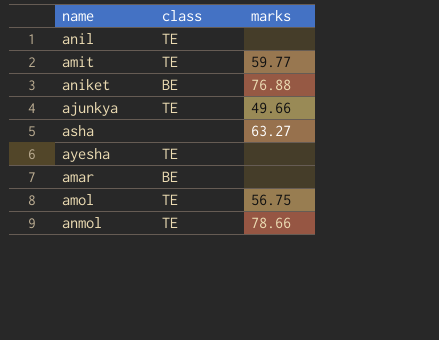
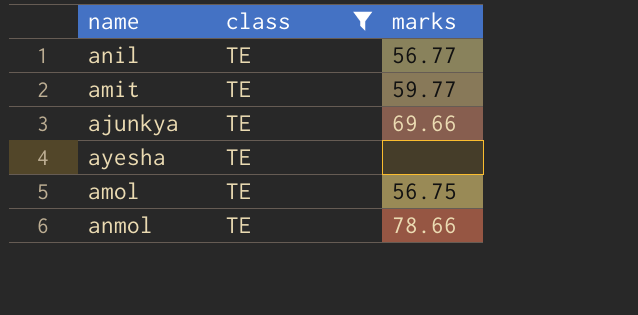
filter: none -> class = TE
anil | marks: none -> 56.77
ajunkya | marks: 49.66 -> 69.66

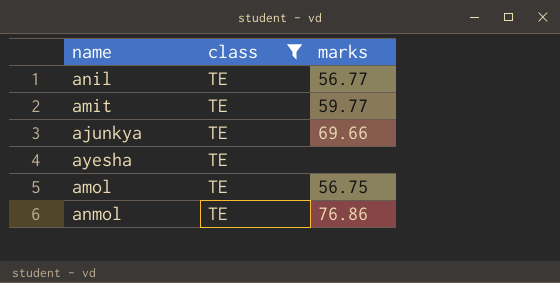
anmol | marks: 78.66 -> 76.86

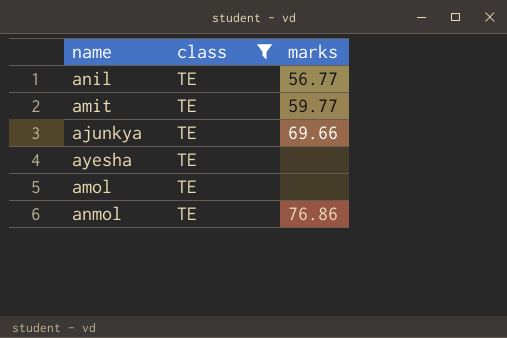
amol | marks: 56.75 -> none

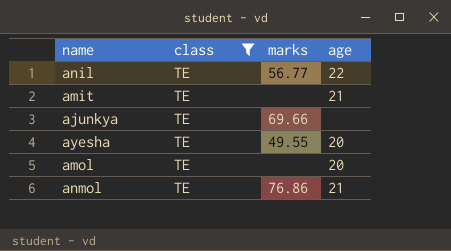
column age | position: none -> 4
amit | marks: 59.77 -> none
ayesha | marks: none -> 49.55

